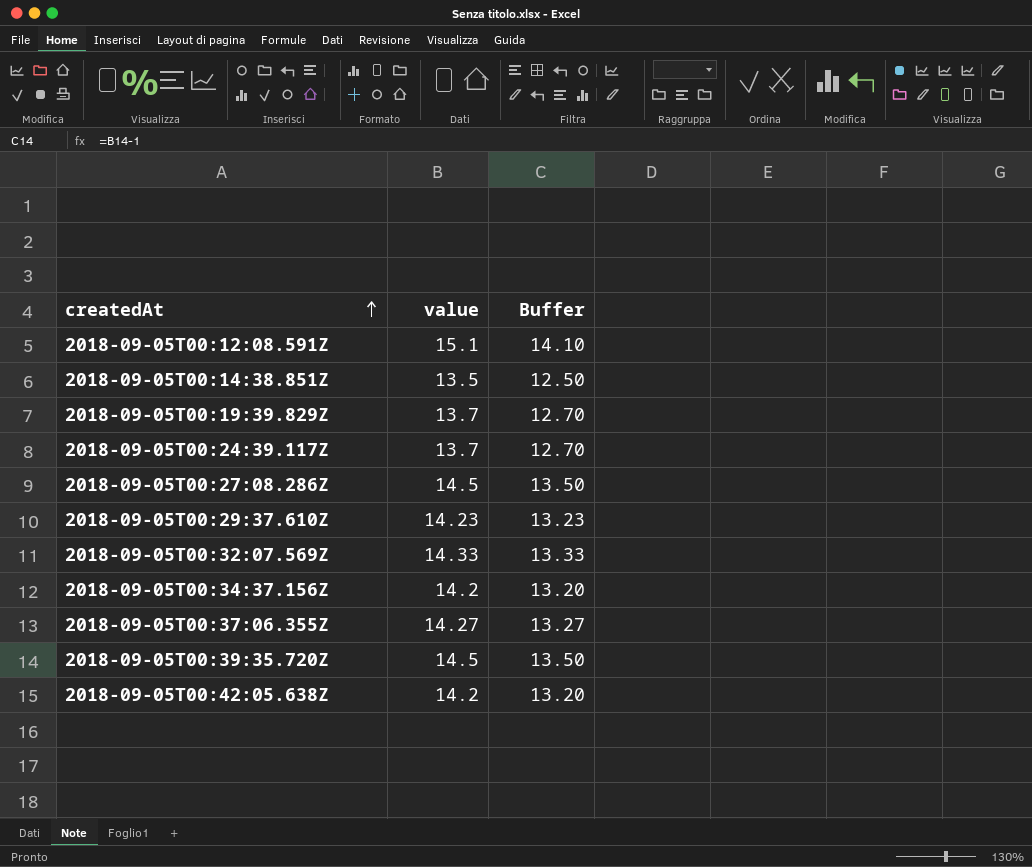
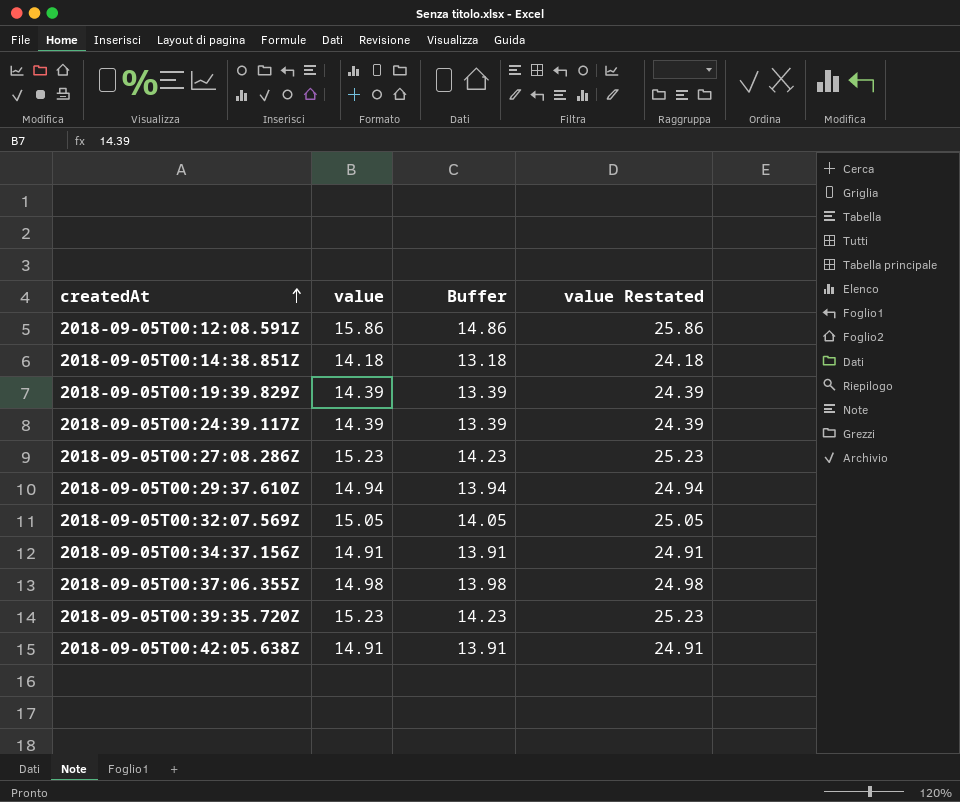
column value Restated | formula: none -> [value] + 10
2018-09-05T00:12:08.591Z | value: 15.1 -> 15.86
2018-09-05T00:12:08.591Z | Buffer: 14.10 -> 14.86
2018-09-05T00:14:38.851Z | value: 13.5 -> 14.18
2018-09-05T00:14:38.851Z | Buffer: 12.50 -> 13.18
2018-09-05T00:19:39.829Z | value: 13.7 -> 14.39
2018-09-05T00:19:39.829Z | Buffer: 12.70 -> 13.39
2018-09-05T00:24:39.117Z | value: 13.7 -> 14.39
2018-09-05T00:24:39.117Z | Buffer: 12.70 -> 13.39
2018-09-05T00:27:08.286Z | value: 14.5 -> 15.23
2018-09-05T00:27:08.286Z | Buffer: 13.50 -> 14.23
2018-09-05T00:29:37.610Z | value: 14.23 -> 14.94
2018-09-05T00:29:37.610Z | Buffer: 13.23 -> 13.94
2018-09-05T00:32:07.569Z | value: 14.33 -> 15.05
2018-09-05T00:32:07.569Z | Buffer: 13.33 -> 14.05
2018-09-05T00:34:37.156Z | value: 14.2 -> 14.91
2018-09-05T00:34:37.156Z | Buffer: 13.20 -> 13.91
2018-09-05T00:37:06.355Z | value: 14.27 -> 14.98
2018-09-05T00:37:06.355Z | Buffer: 13.27 -> 13.98
2018-09-05T00:39:35.720Z | value: 14.5 -> 15.23
2018-09-05T00:39:35.720Z | Buffer: 13.50 -> 14.23
2018-09-05T00:42:05.638Z | value: 14.2 -> 14.91
2018-09-05T00:42:05.638Z | Buffer: 13.20 -> 13.91

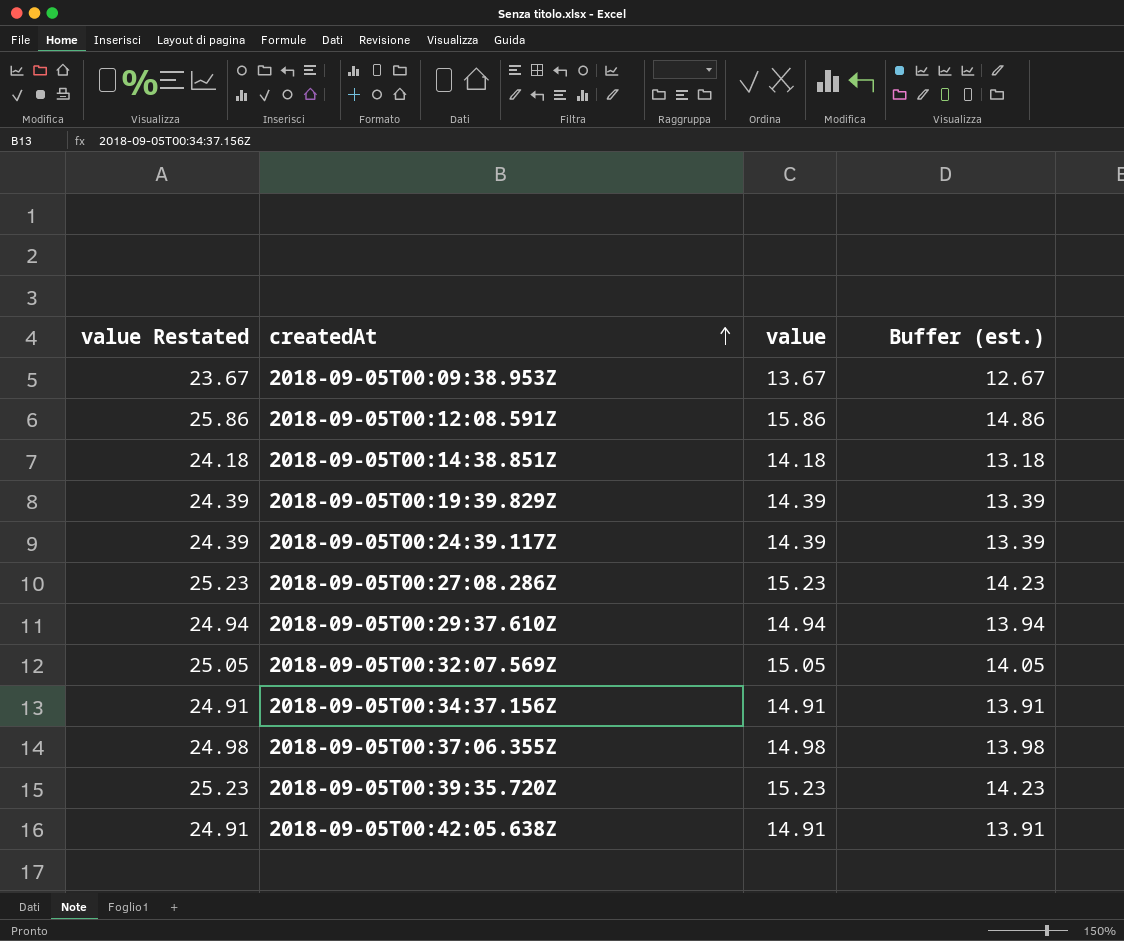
column value Restated | position: 4 -> 1
column name: Buffer -> Buffer (est.)
row 2018-09-05T00:09:38.953Z: none -> 23.67 | 13.67 | 12.67

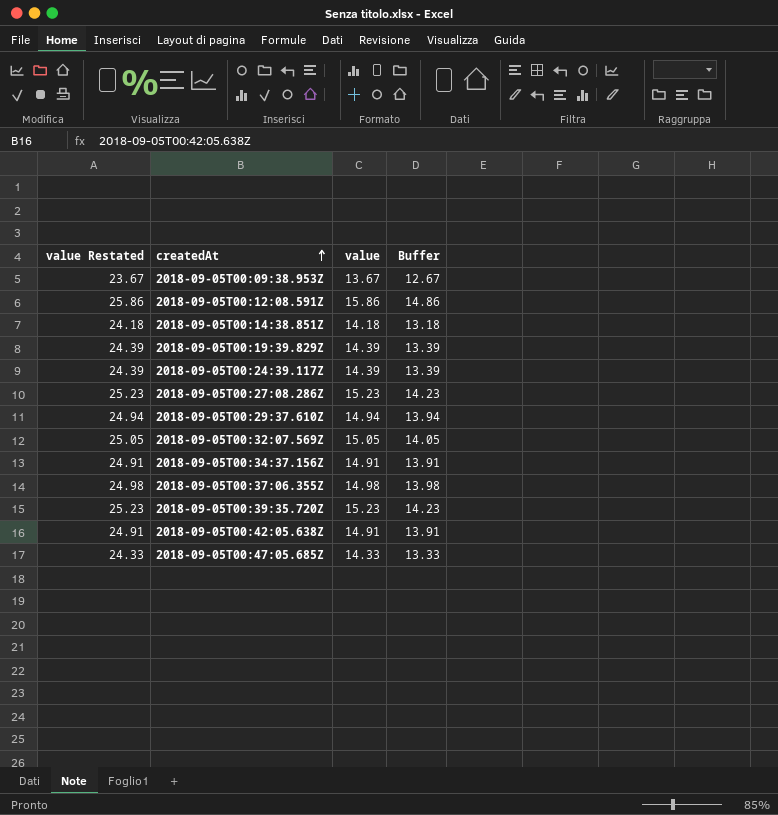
column name: Buffer (est.) -> Buffer
row 2018-09-05T00:47:05.685Z: none -> 24.33 | 14.33 | 13.33

